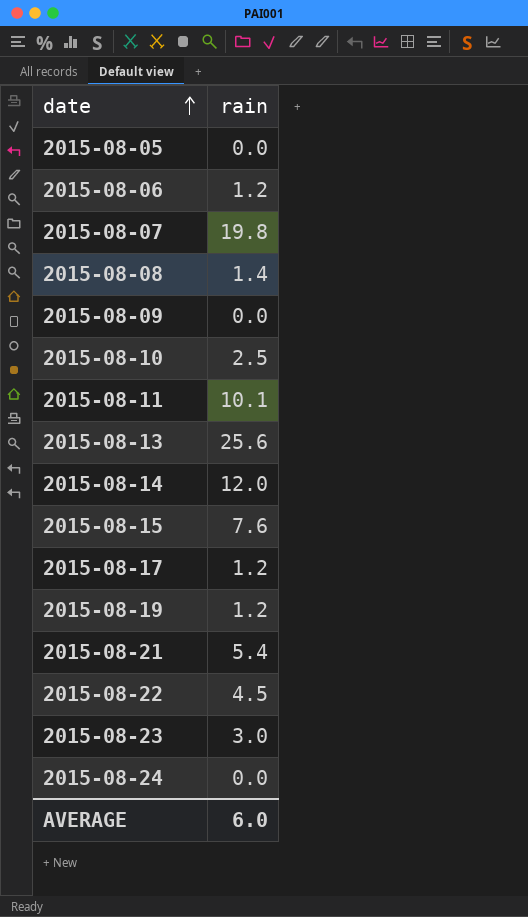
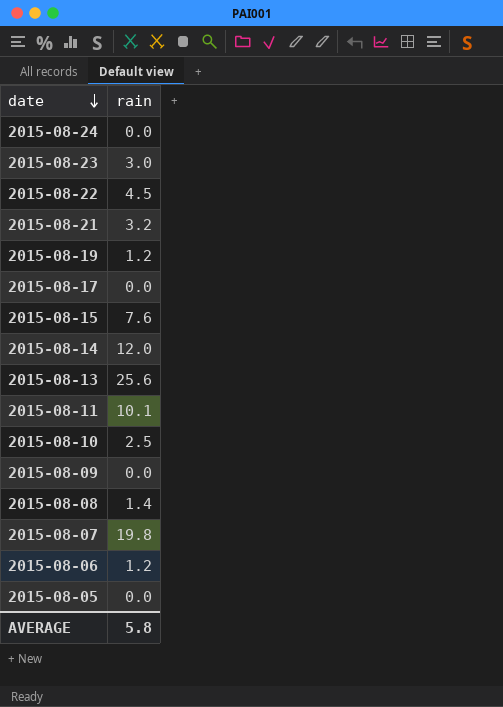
row order: date ascending -> date descending
2015-08-21 | rain: 5.4 -> 3.2
2015-08-17 | rain: 1.2 -> 0.0
AVERAGE | rain: 6.0 -> 5.8

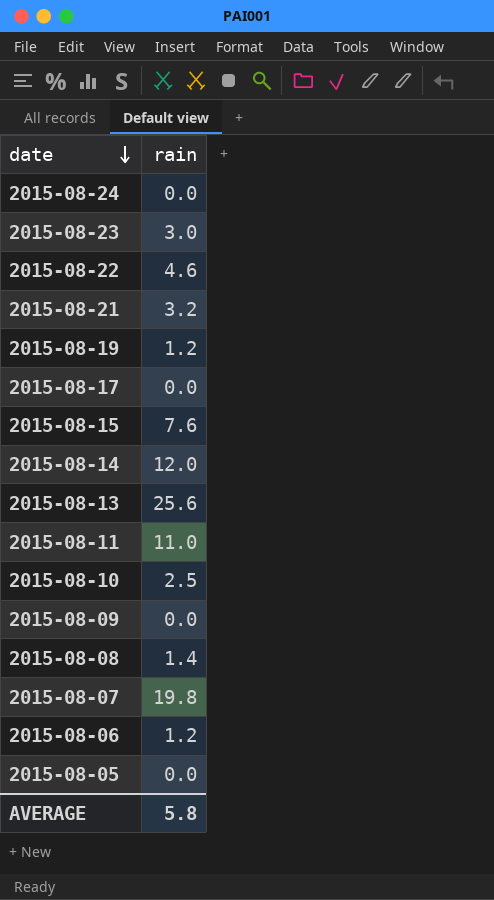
2015-08-22 | rain: 4.5 -> 4.6
2015-08-11 | rain: 10.1 -> 11.0

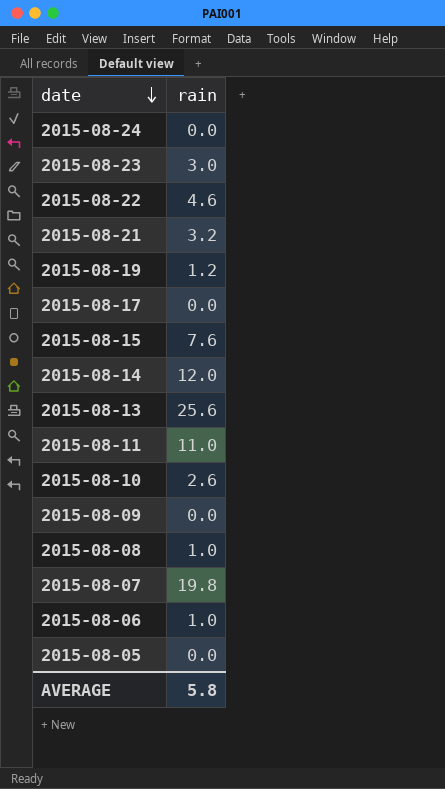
2015-08-10 | rain: 2.5 -> 2.6
2015-08-08 | rain: 1.4 -> 1.0
2015-08-06 | rain: 1.2 -> 1.0

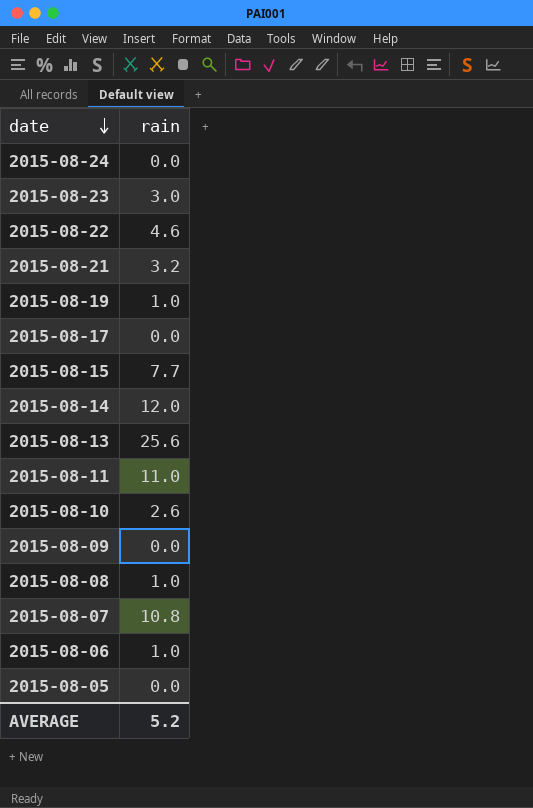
2015-08-19 | rain: 1.2 -> 1.0
2015-08-15 | rain: 7.6 -> 7.7
2015-08-07 | rain: 19.8 -> 10.8
AVERAGE | rain: 5.8 -> 5.2

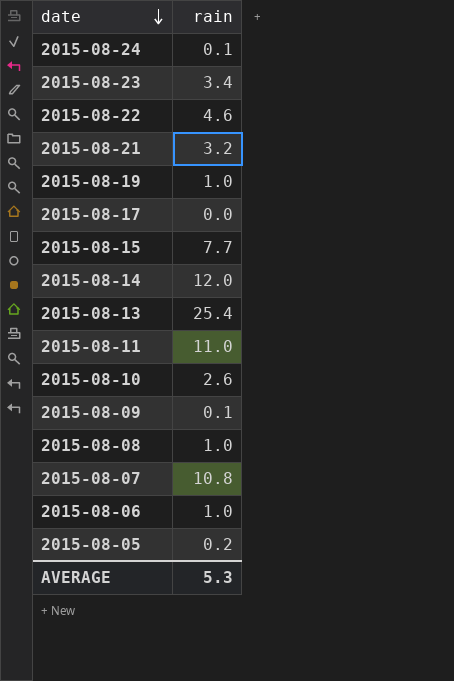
2015-08-24 | rain: 0.0 -> 0.1
2015-08-23 | rain: 3.0 -> 3.4
2015-08-13 | rain: 25.6 -> 25.4
2015-08-09 | rain: 0.0 -> 0.1
2015-08-05 | rain: 0.0 -> 0.2
AVERAGE | rain: 5.2 -> 5.3

